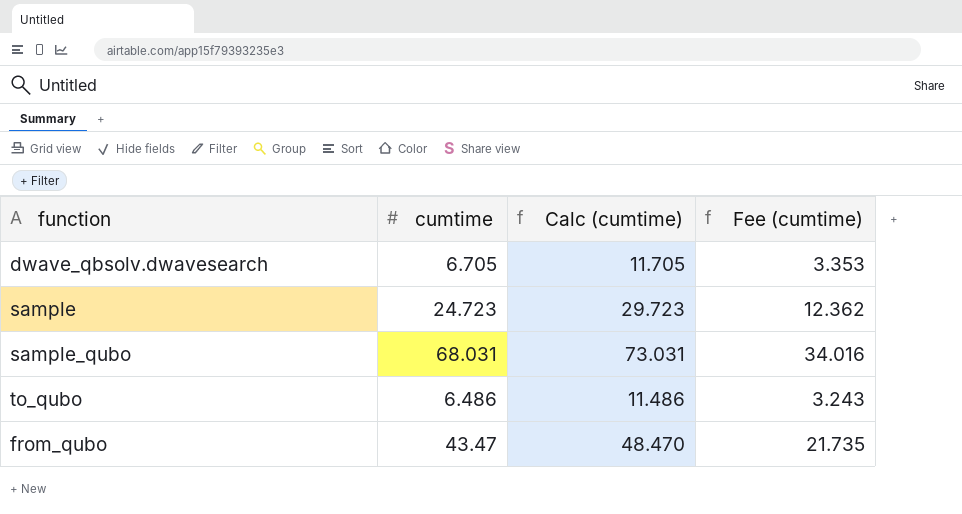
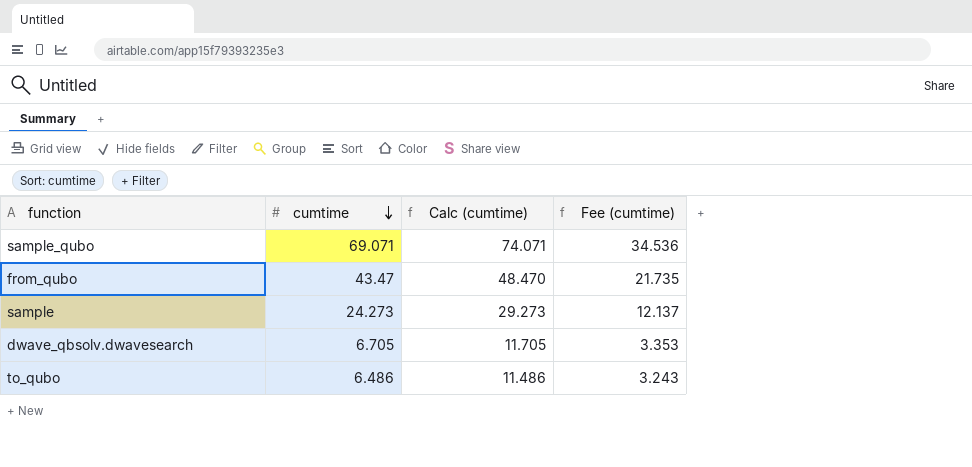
row order: none -> cumtime descending
sample_qubo | cumtime: 68.031 -> 69.071
sample_qubo | Calc (cumtime): 73.031 -> 74.071
sample_qubo | Fee (cumtime): 34.016 -> 34.536
sample | cumtime: 24.723 -> 24.273
sample | Calc (cumtime): 29.723 -> 29.273
sample | Fee (cumtime): 12.362 -> 12.137

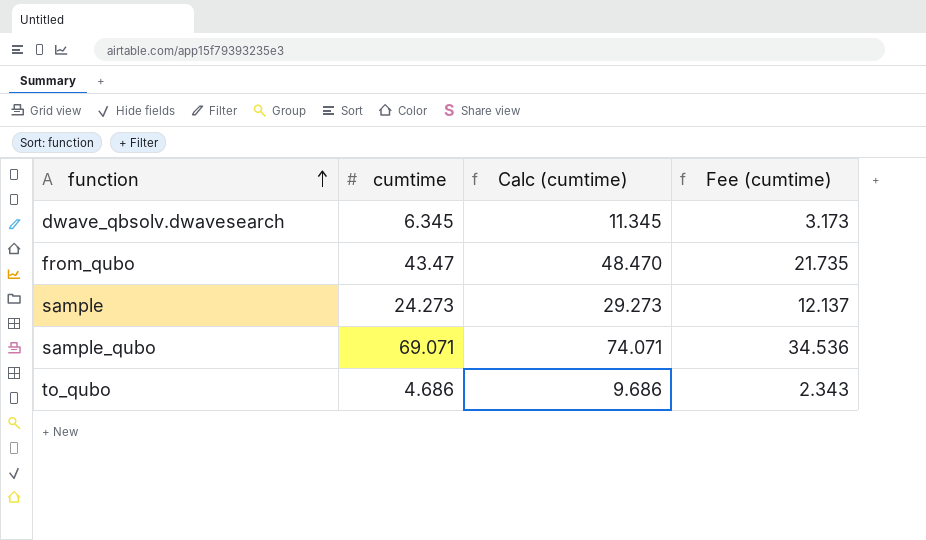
row order: cumtime descending -> function ascending
dwave_qbsolv.dwavesearch | cumtime: 6.705 -> 6.345
dwave_qbsolv.dwavesearch | Calc (cumtime): 11.705 -> 11.345
dwave_qbsolv.dwavesearch | Fee (cumtime): 3.353 -> 3.173
to_qubo | cumtime: 6.486 -> 4.686
to_qubo | Calc (cumtime): 11.486 -> 9.686
to_qubo | Fee (cumtime): 3.243 -> 2.343

